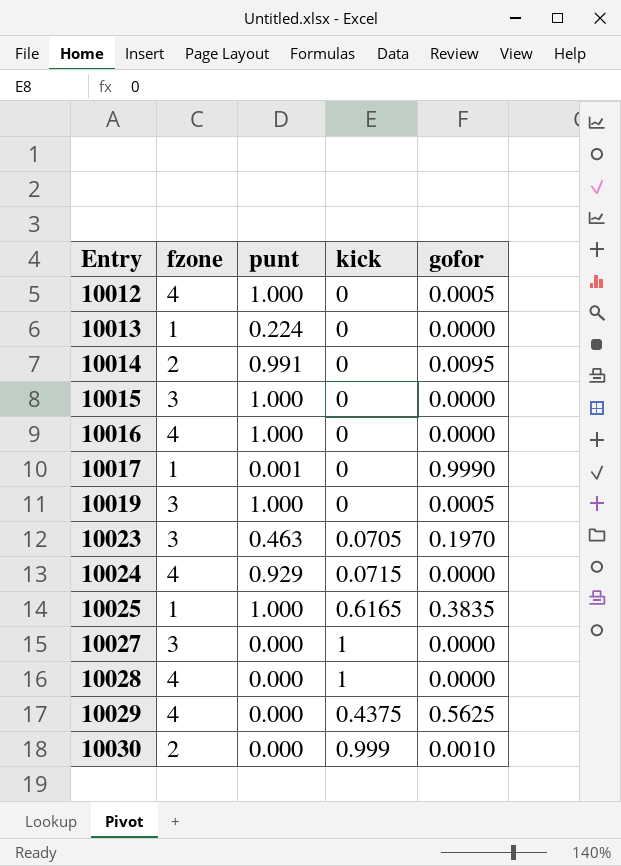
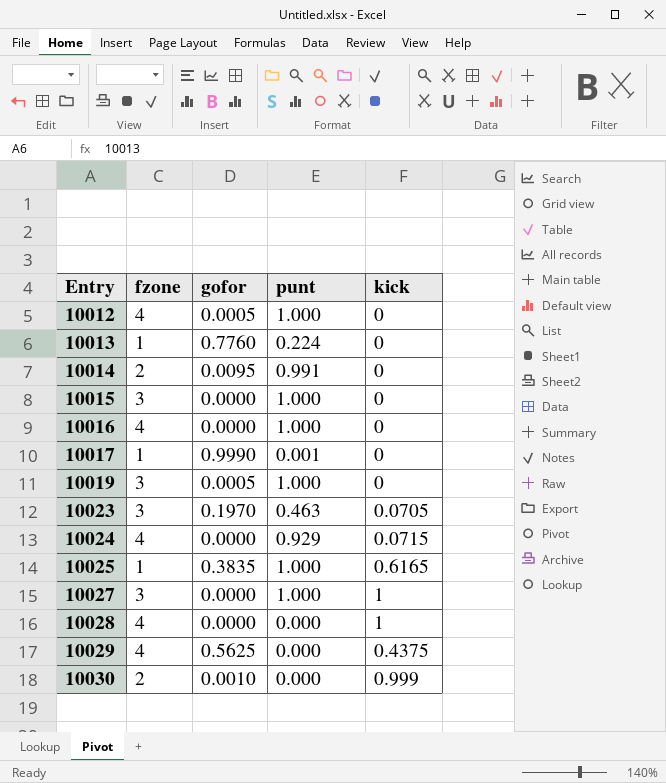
column gofor | position: 5 -> 3
10013 | gofor: 0.0000 -> 0.7760
10027 | punt: 0.000 -> 1.000

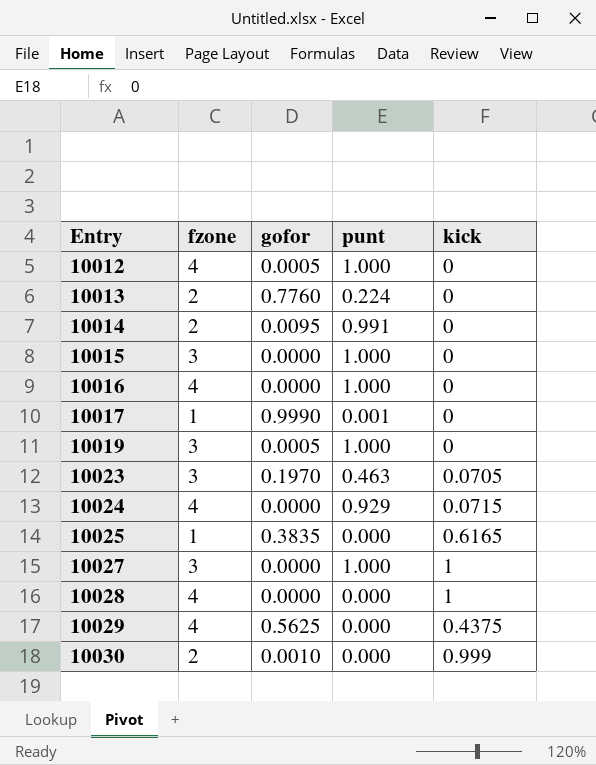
10013 | fzone: 1 -> 2
10025 | punt: 1.000 -> 0.000

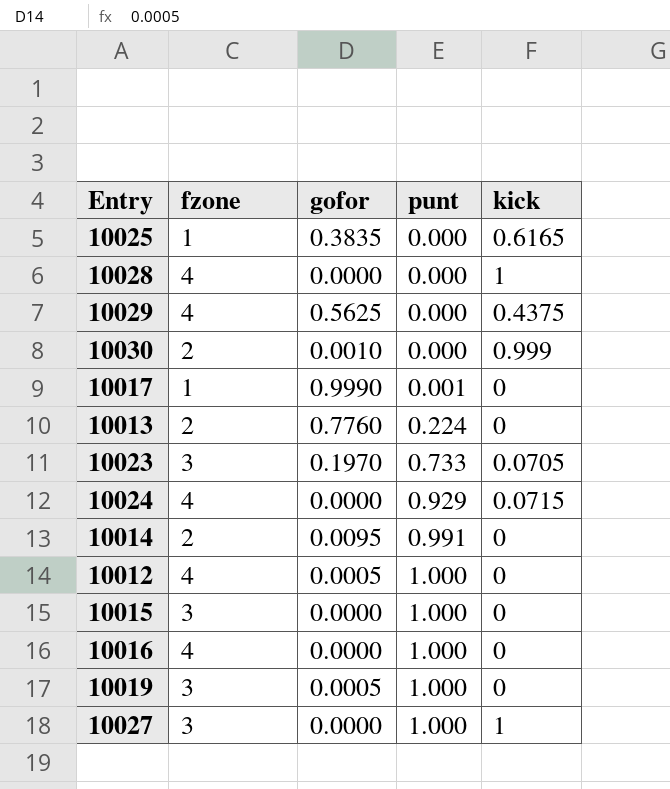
row order: Entry ascending -> punt ascending
10023 | punt: 0.463 -> 0.733

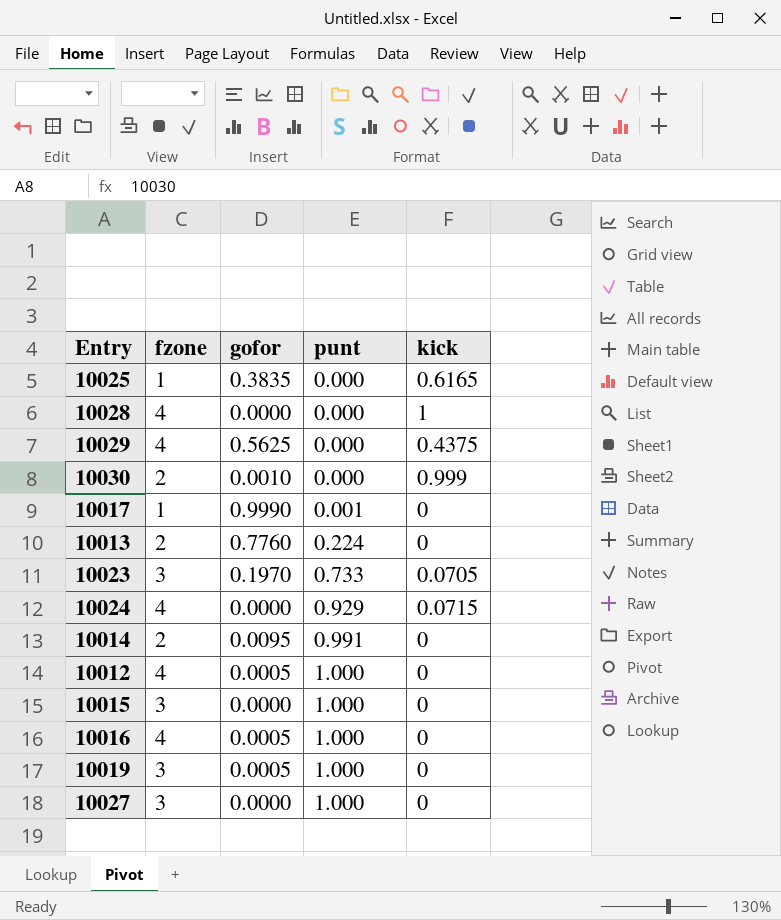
10016 | gofor: 0.0000 -> 0.0005
10027 | kick: 1 -> 0

